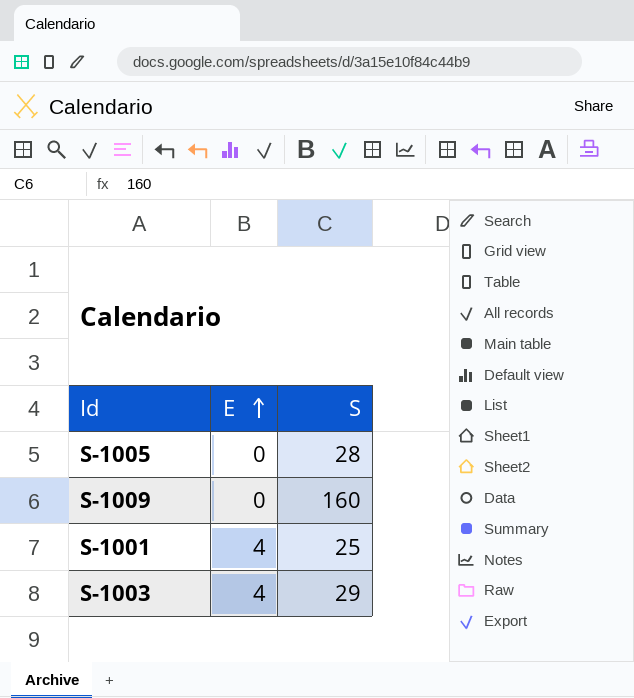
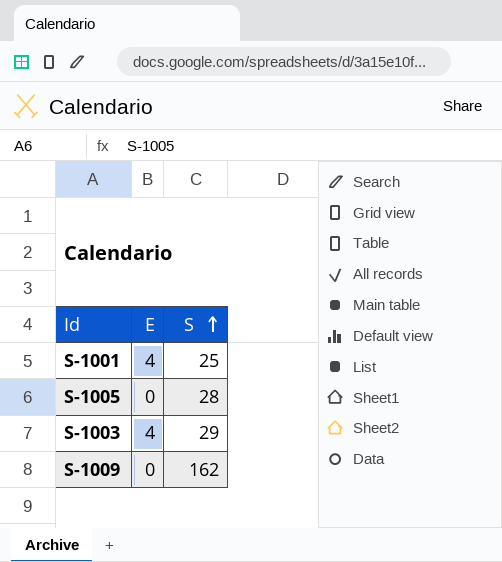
row order: E ascending -> S ascending
S-1009 | S: 160 -> 162

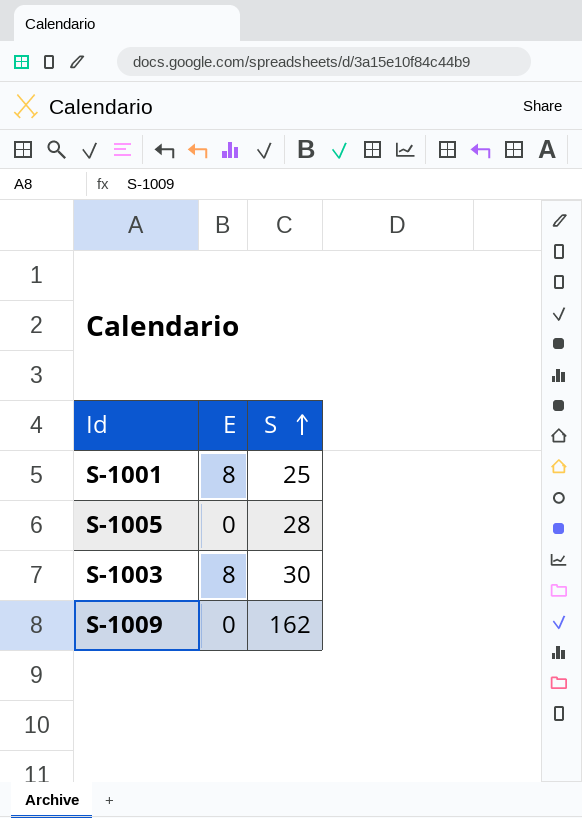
S-1001 | E: 4 -> 8
S-1003 | E: 4 -> 8
S-1003 | S: 29 -> 30

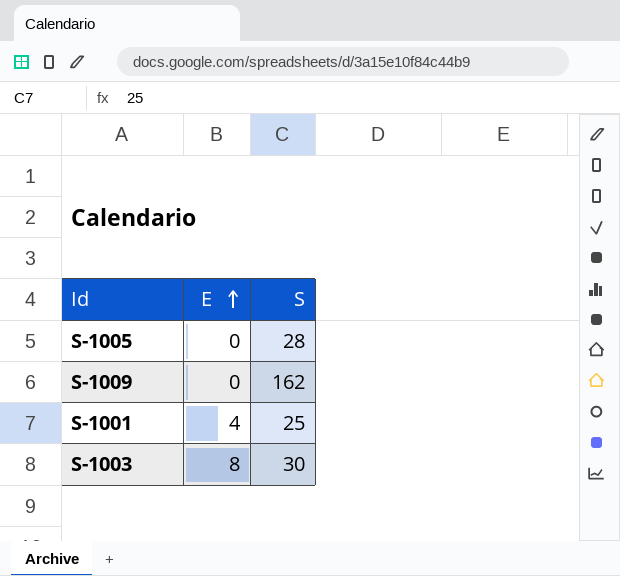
row order: S ascending -> E ascending
S-1001 | E: 8 -> 4

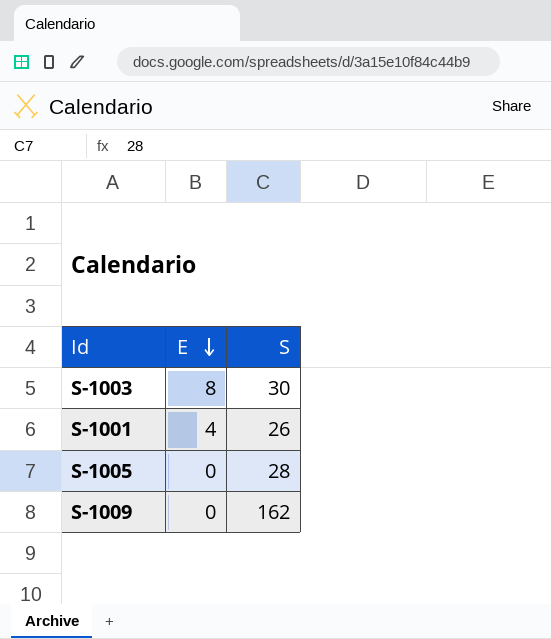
row order: E ascending -> E descending
S-1001 | S: 25 -> 26

